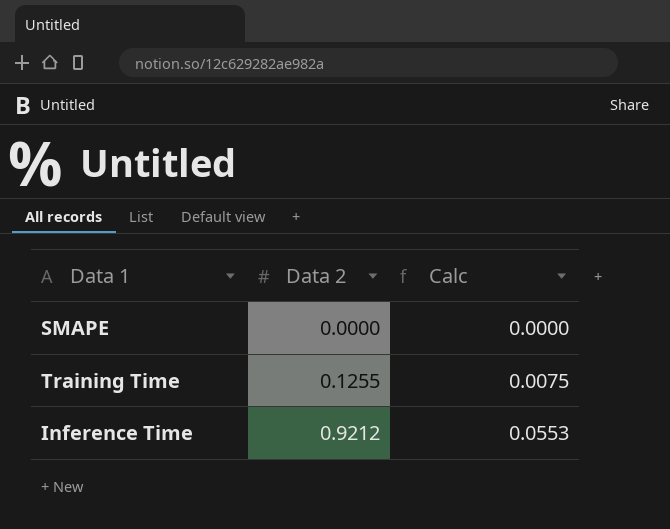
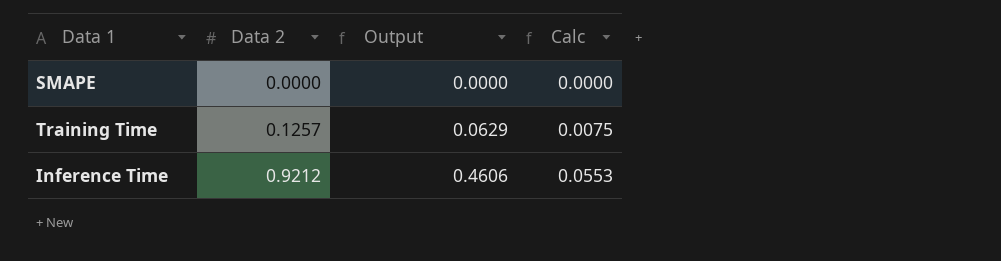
column Output | formula: none -> [Data 2] * 0.5
Training Time | Data 2: 0.1255 -> 0.1257

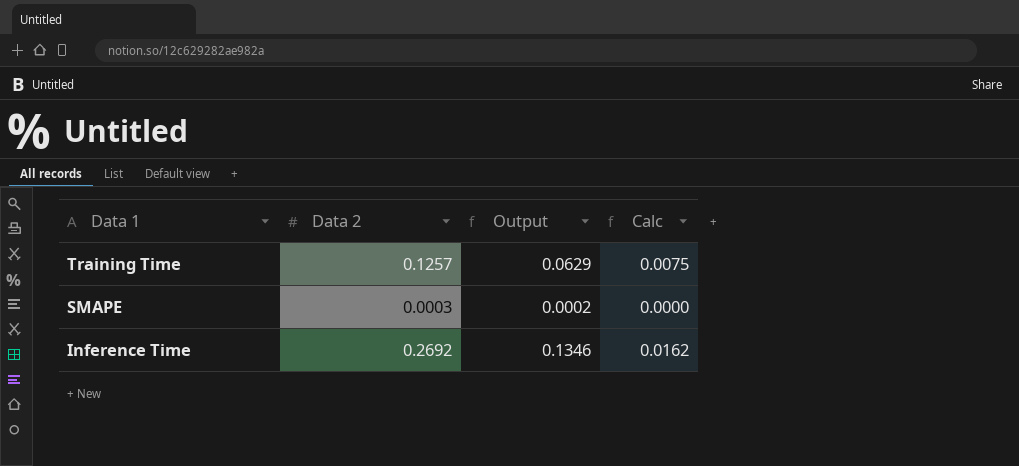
row order: Data 2 ascending -> Data 1 descending
SMAPE | Data 2: 0.0000 -> 0.0003
SMAPE | Output: 0.0000 -> 0.0002
Inference Time | Data 2: 0.9212 -> 0.2692
Inference Time | Output: 0.4606 -> 0.1346
Inference Time | Calc: 0.0553 -> 0.0162

